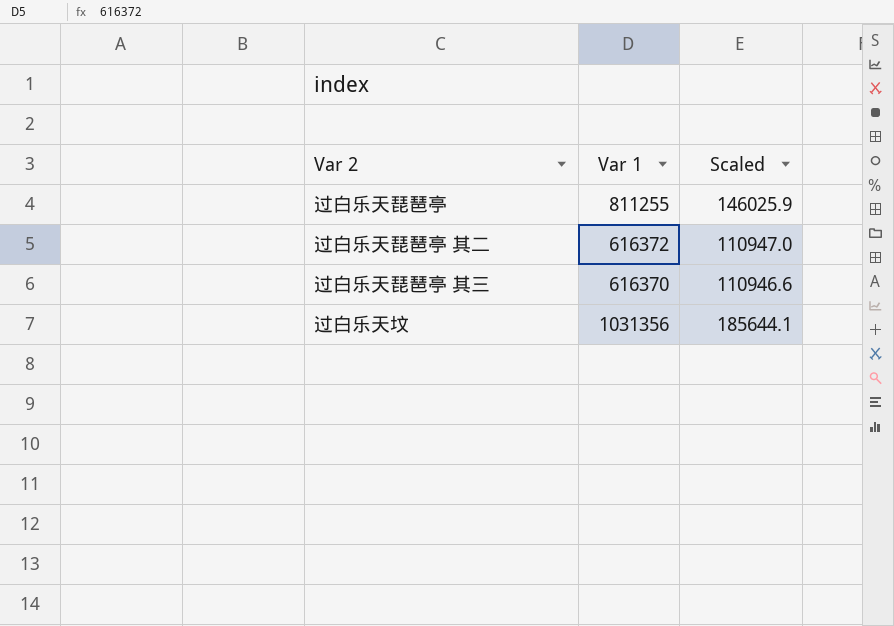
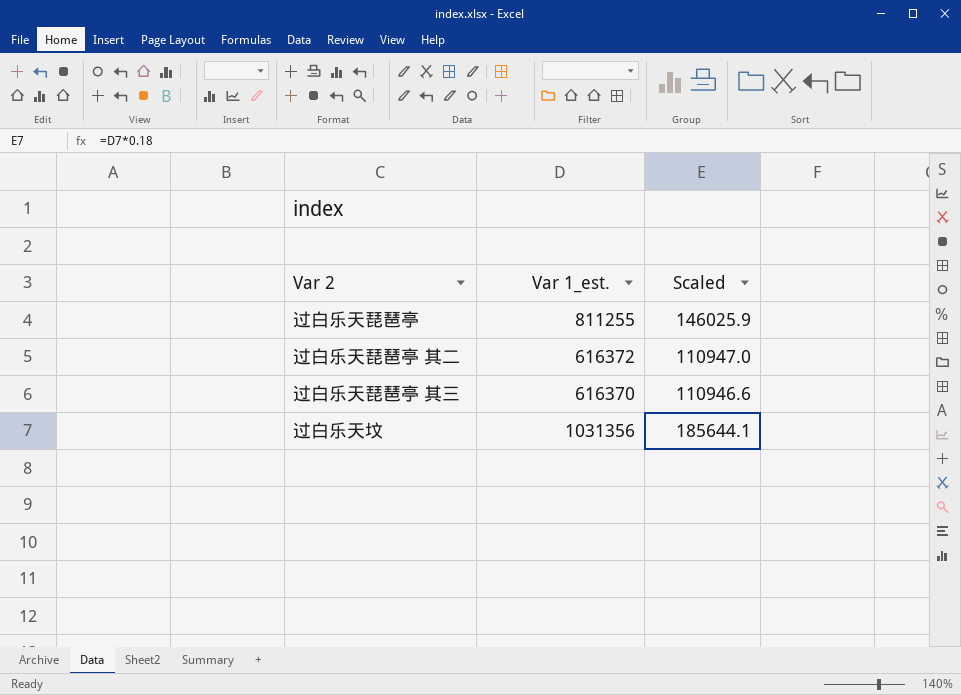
column name: Var 1 -> Var 1_est.

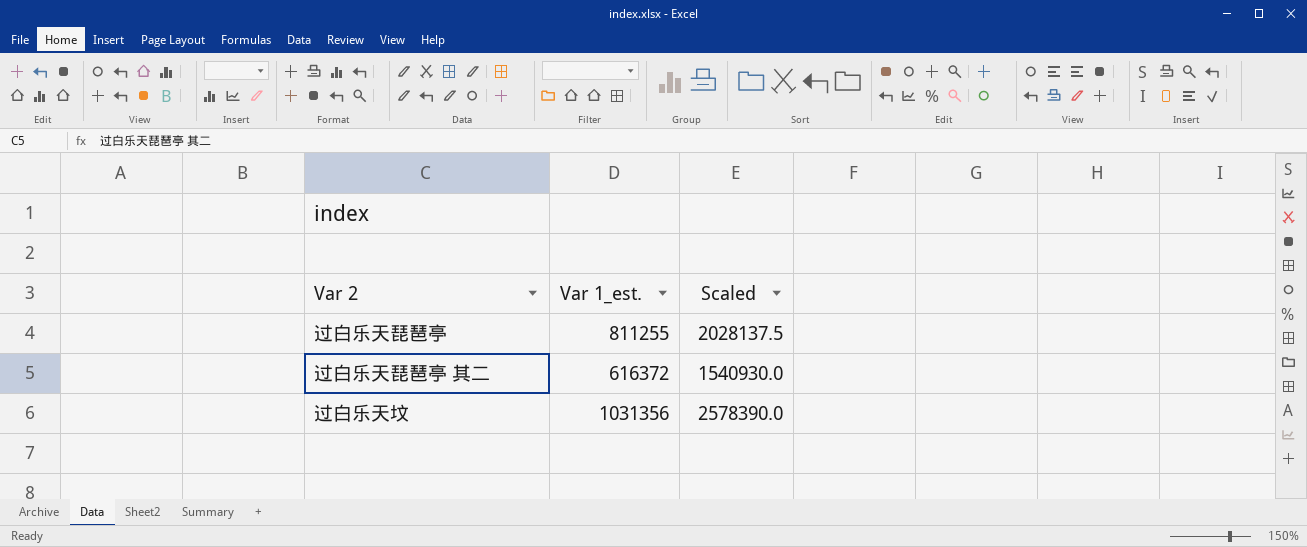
column Scaled | formula: [Var 1_est.] * 0.18 -> [Var 1_est.] * 2.5
row 过白乐天琵琶亭 其三: 616370 | 110946.6 -> none

